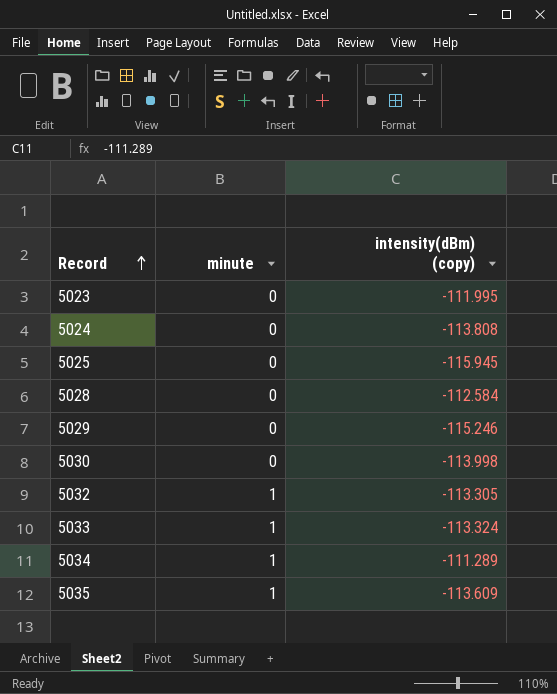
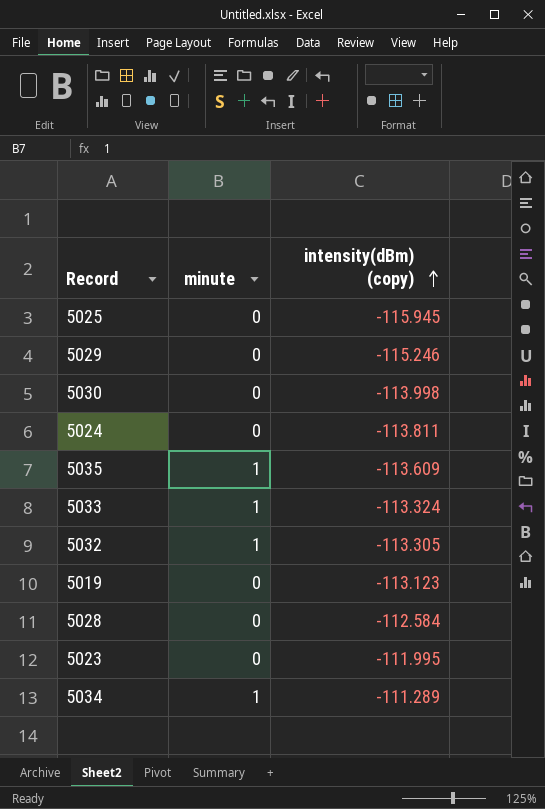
row order: Record ascending -> intensity(dBm) (copy) ascending
5024 | intensity(dBm) (copy): -113.808 -> -113.811
row 5019: none -> 0 | -113.123

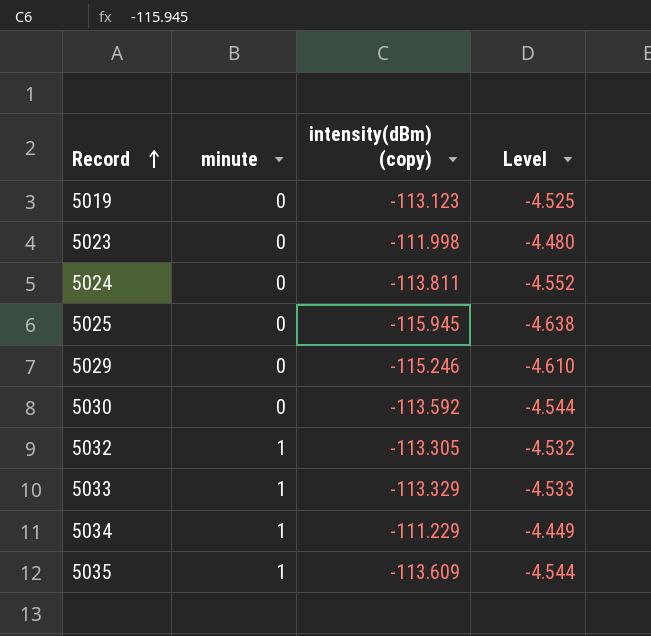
row order: intensity(dBm) (copy) ascending -> Record ascending
column Level | formula: none -> [intensity(dBm) (copy)] * 0.04
row 5028: 0 | -112.584 -> none
5023 | intensity(dBm) (copy): -111.995 -> -111.998
5030 | intensity(dBm) (copy): -113.998 -> -113.592
5033 | intensity(dBm) (copy): -113.324 -> -113.329
5034 | intensity(dBm) (copy): -111.289 -> -111.229

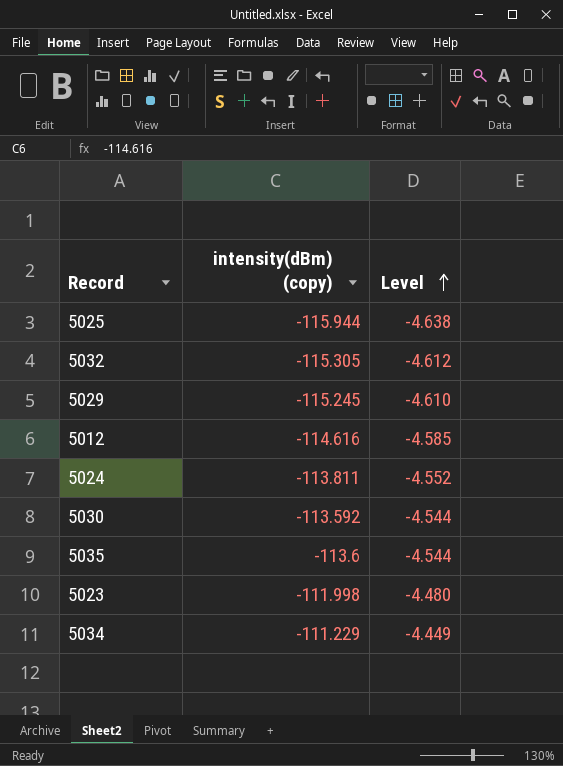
row order: Record ascending -> Level ascending
column minute | position: 2 -> none
row 5019: 0 | -113.123 | -4.525 -> none
row 5033: 1 | -113.329 | -4.533 -> none
5025 | intensity(dBm) (copy): -115.945 -> -115.944
5032 | intensity(dBm) (copy): -113.305 -> -115.305
5032 | Level: -4.532 -> -4.612
5029 | intensity(dBm) (copy): -115.246 -> -115.245
row 5012: none -> -114.616 | -4.585
5035 | intensity(dBm) (copy): -113.609 -> -113.6

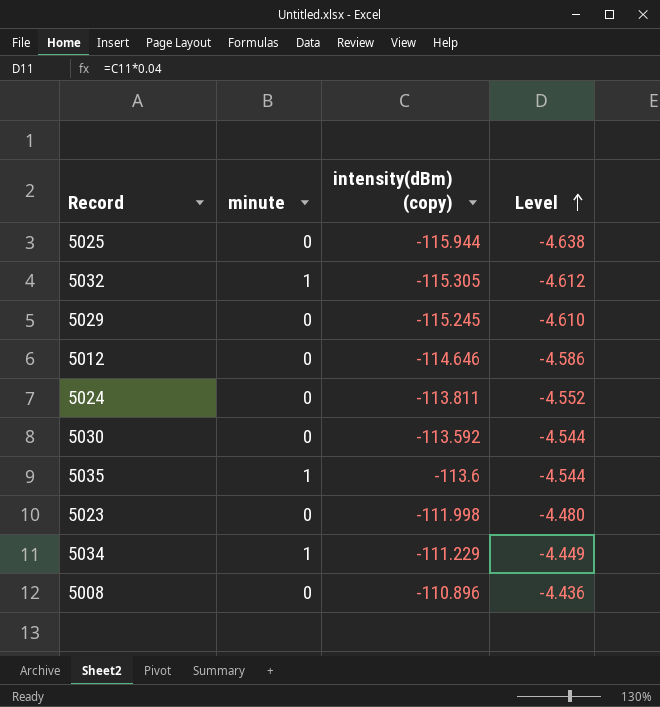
column minute | position: none -> 2
5012 | intensity(dBm) (copy): -114.616 -> -114.646
5012 | Level: -4.585 -> -4.586
row 5008: none -> 0 | -110.896 | -4.436

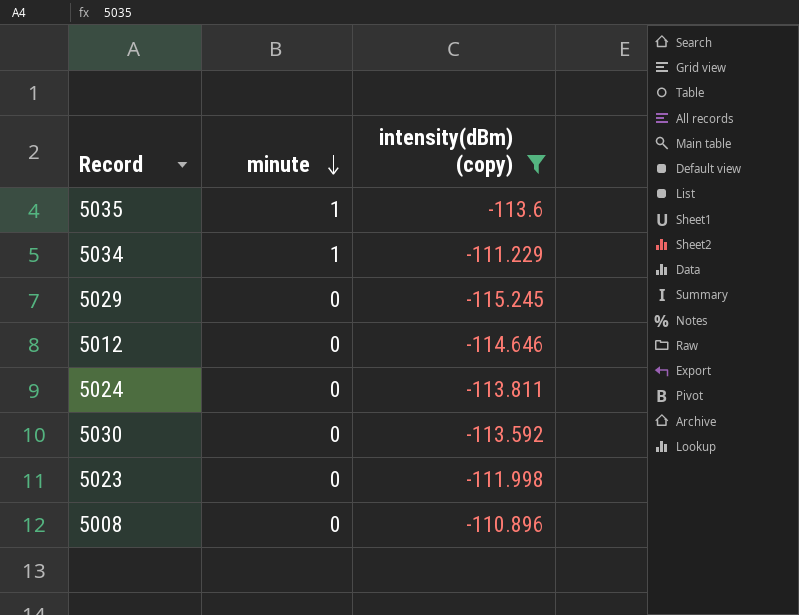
filter: none -> intensity(dBm) (copy) >= -115.245
row order: Level ascending -> minute descending
column Level | formula: [intensity(dBm) (copy)] * 0.04 -> none

